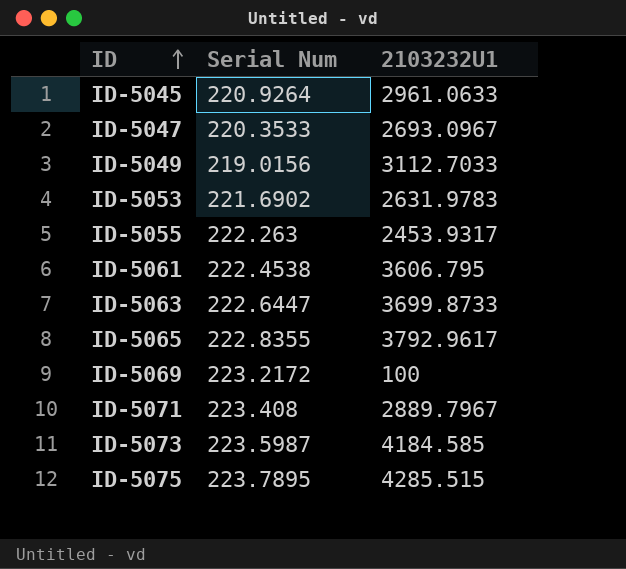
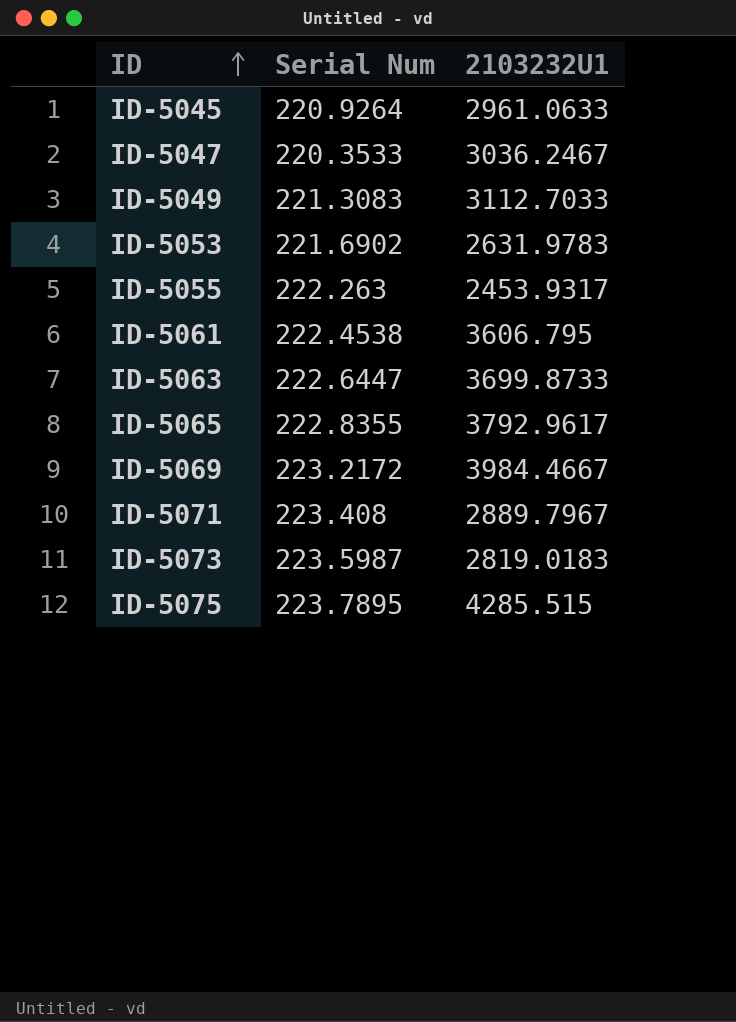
ID-5047 | 2103232U1: 2693.0967 -> 3036.2467
ID-5049 | Serial Num: 219.0156 -> 221.3083
ID-5069 | 2103232U1: 100 -> 3984.4667
ID-5073 | 2103232U1: 4184.585 -> 2819.0183

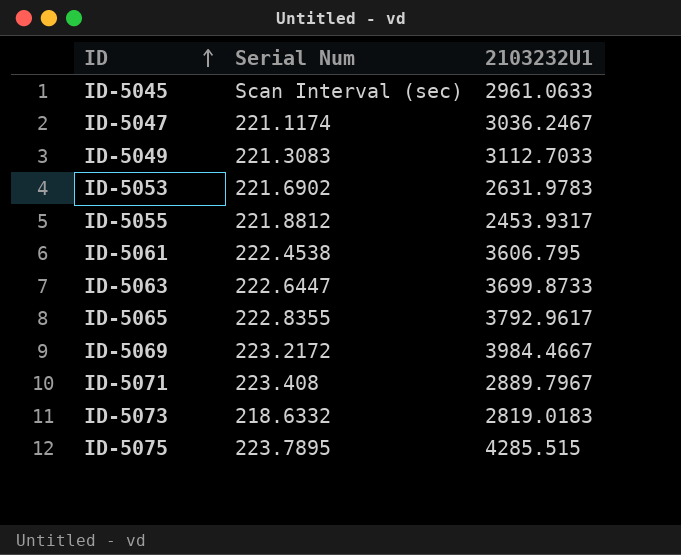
ID-5045 | Serial Num: 220.9264 -> Scan Interval (sec)
ID-5047 | Serial Num: 220.3533 -> 221.1174
ID-5055 | Serial Num: 222.263 -> 221.8812
ID-5073 | Serial Num: 223.5987 -> 218.6332

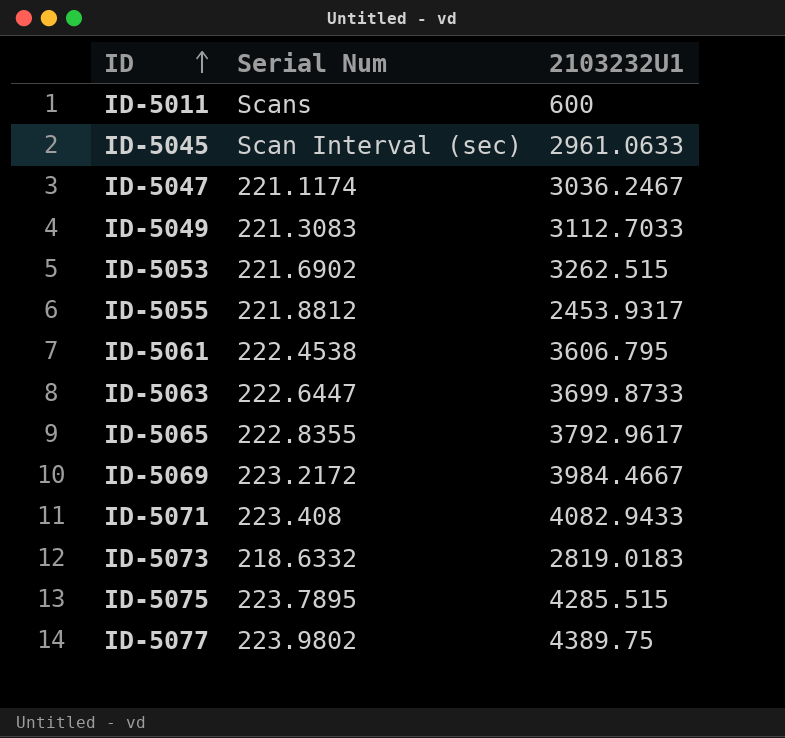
row ID-5011: none -> Scans | 600
ID-5053 | 2103232U1: 2631.9783 -> 3262.515
ID-5071 | 2103232U1: 2889.7967 -> 4082.9433
row ID-5077: none -> 223.9802 | 4389.75

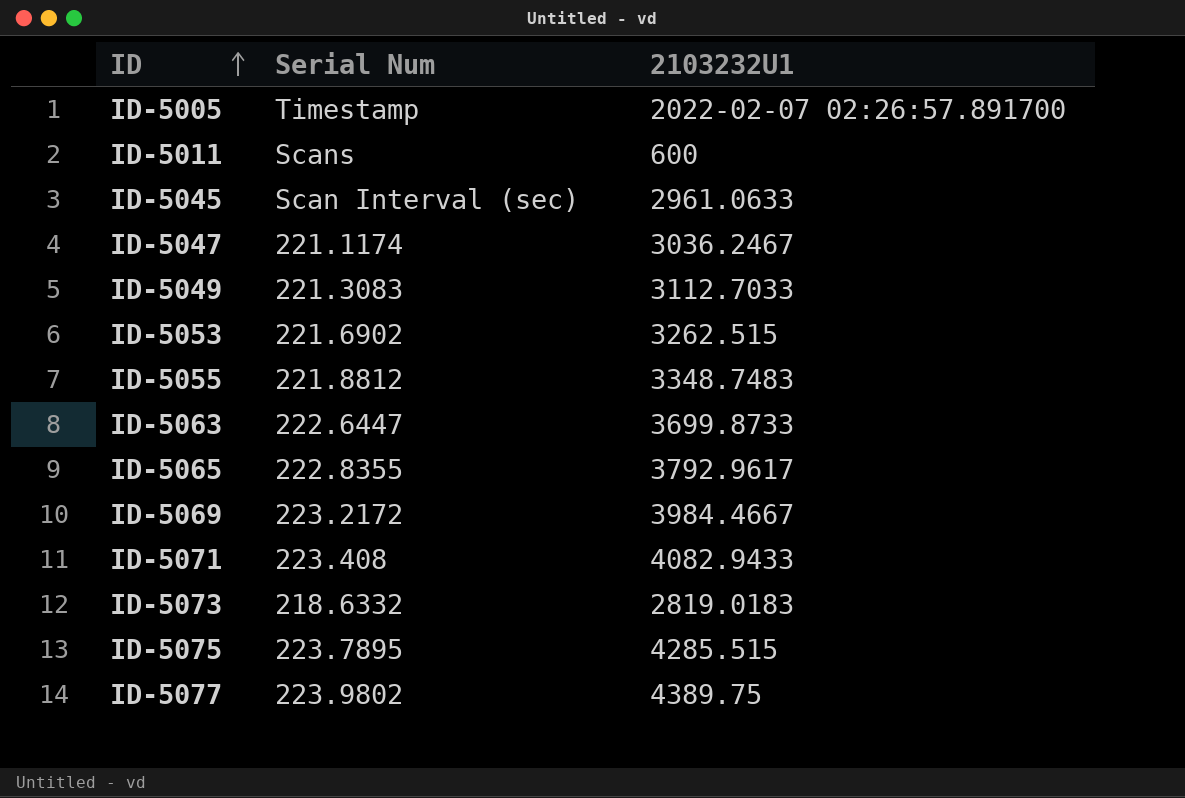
row ID-5061: 222.4538 | 3606.795 -> none
row ID-5005: none -> Timestamp | 2022-02-07 02:26:57.891700
ID-5055 | 2103232U1: 2453.9317 -> 3348.7483

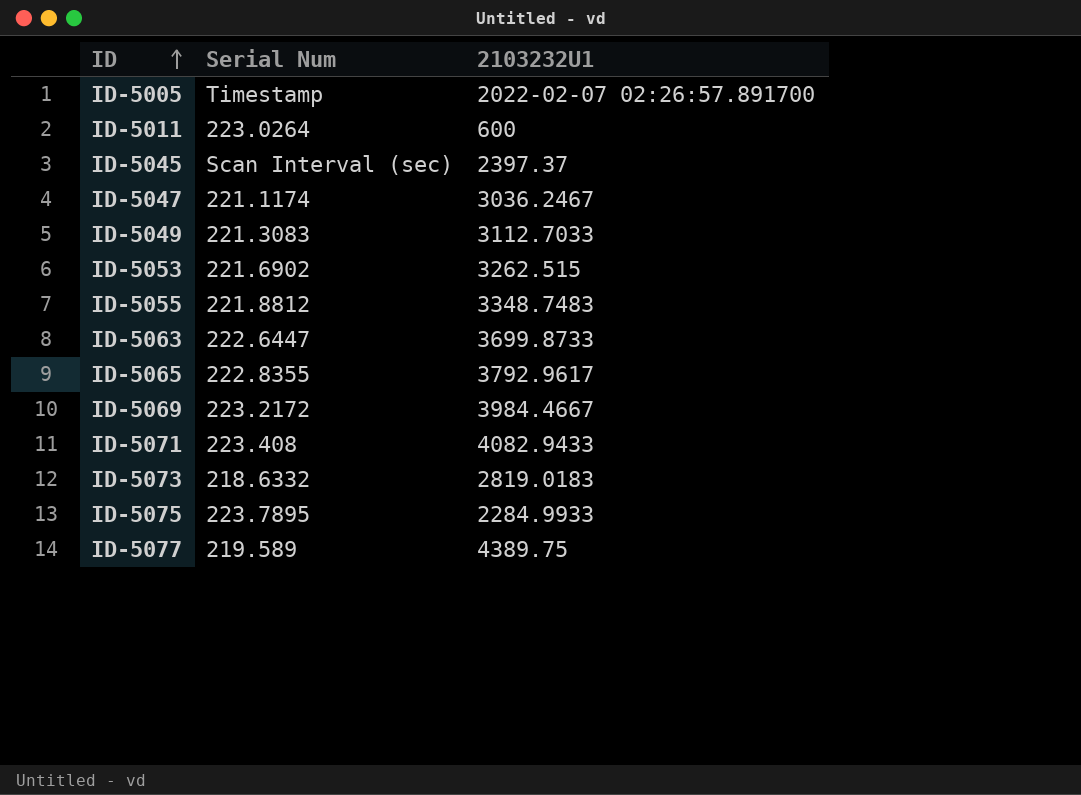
ID-5011 | Serial Num: Scans -> 223.0264
ID-5045 | 2103232U1: 2961.0633 -> 2397.37
ID-5075 | 2103232U1: 4285.515 -> 2284.9933
ID-5077 | Serial Num: 223.9802 -> 219.589

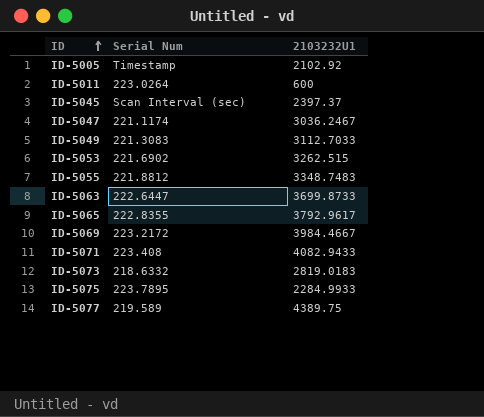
ID-5005 | 2103232U1: 2022-02-07 02:26:57.891700 -> 2102.92

